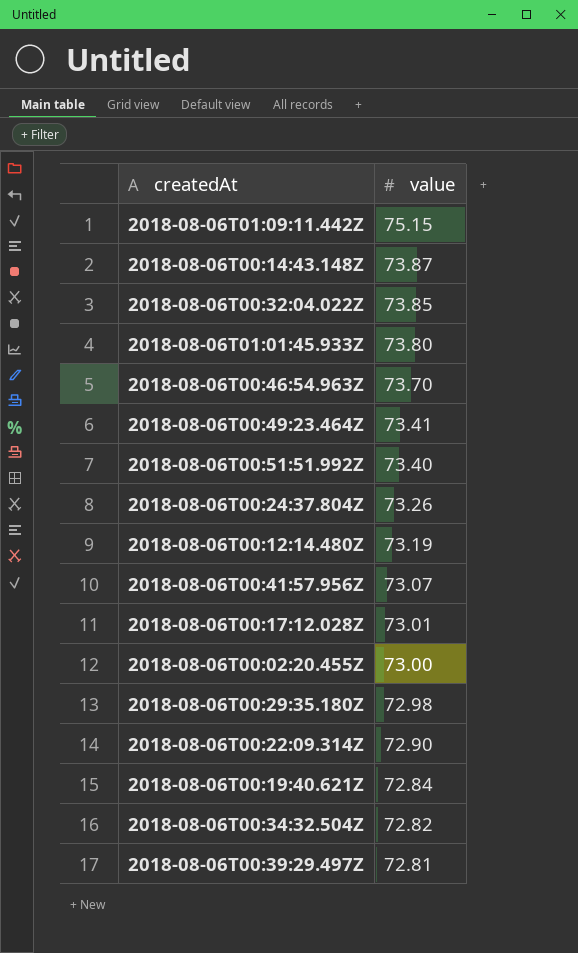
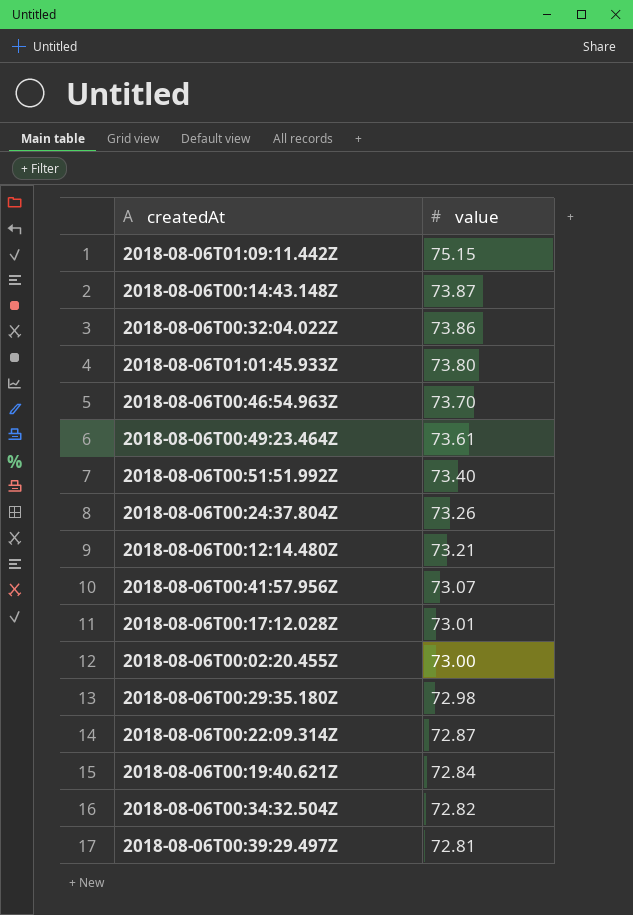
2018-08-06T00:32:04.022Z | value: 73.85 -> 73.86
2018-08-06T00:49:23.464Z | value: 73.41 -> 73.61
2018-08-06T00:12:14.480Z | value: 73.19 -> 73.21
2018-08-06T00:22:09.314Z | value: 72.90 -> 72.87

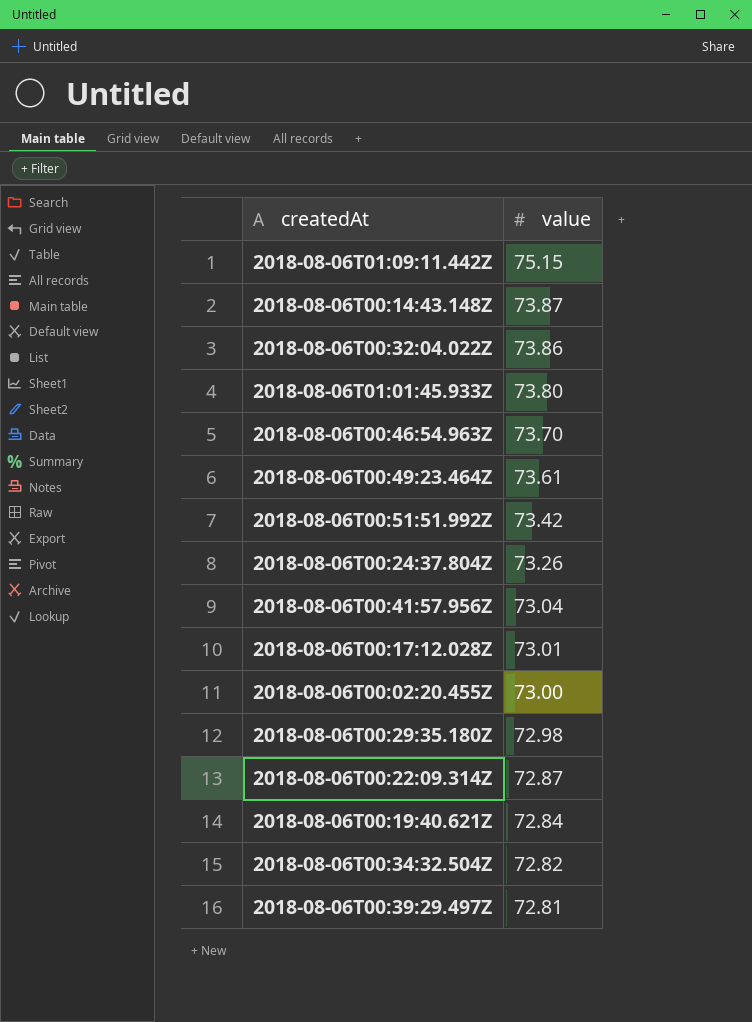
row 2018-08-06T00:12:14.480Z: 73.21 -> none
2018-08-06T00:51:51.992Z | value: 73.40 -> 73.42
2018-08-06T00:41:57.956Z | value: 73.07 -> 73.04

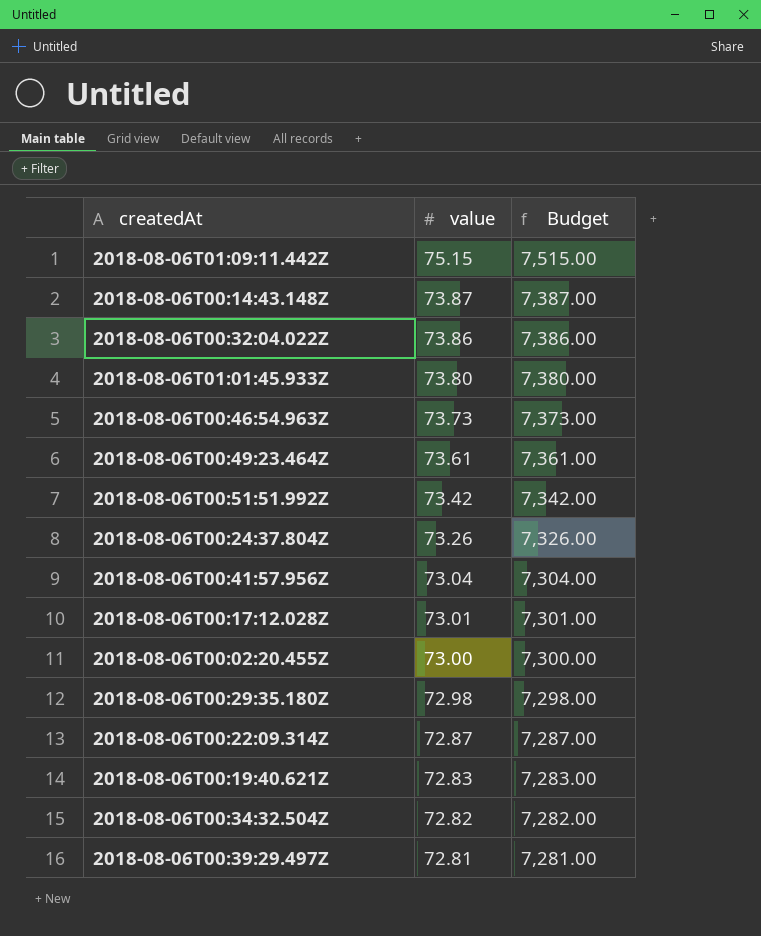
column Budget | formula: none -> [value] * 100
2018-08-06T00:46:54.963Z | value: 73.70 -> 73.73
2018-08-06T00:19:40.621Z | value: 72.84 -> 72.83

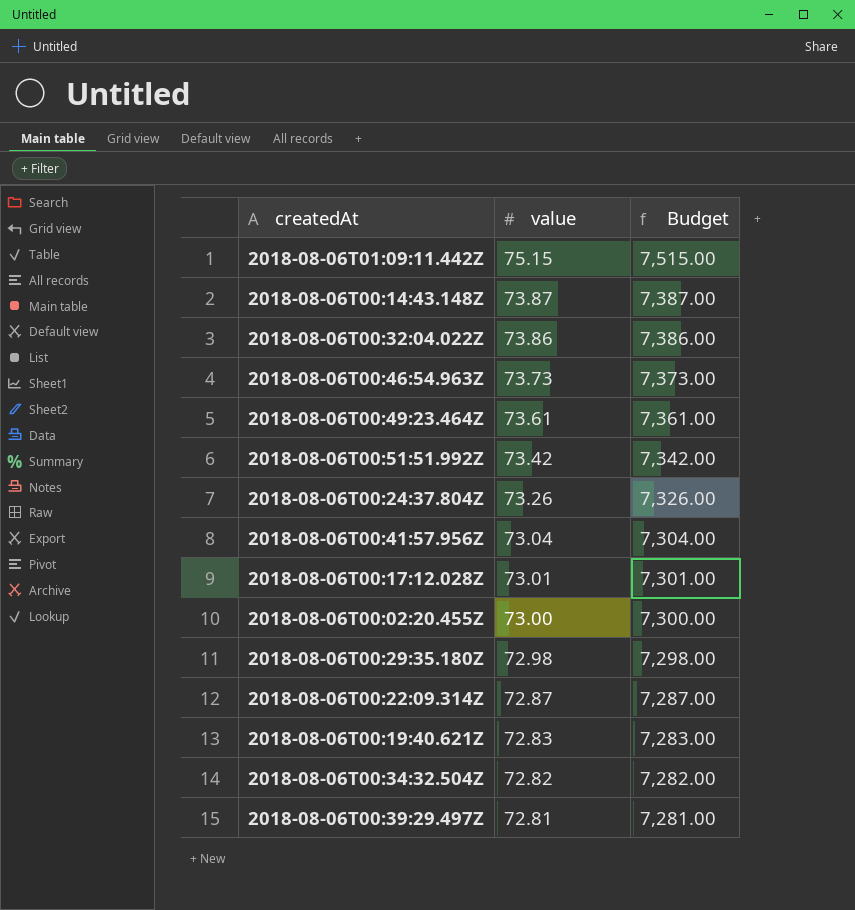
row 2018-08-06T01:01:45.933Z: 73.80 | 7,380.00 -> none

